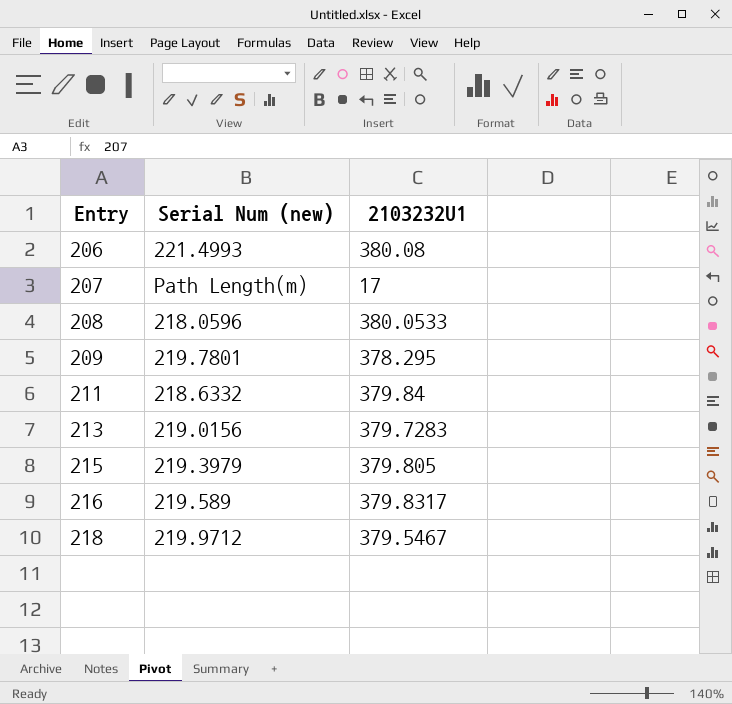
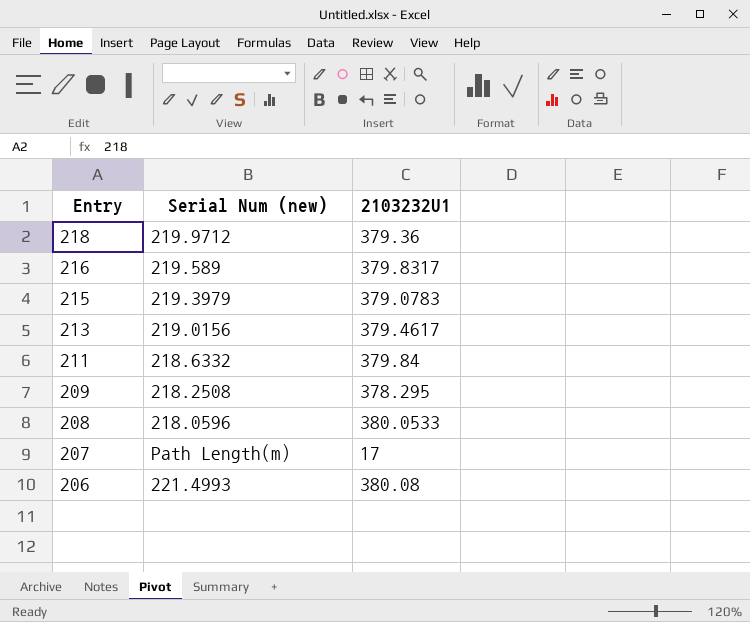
row order: Entry ascending -> Entry descending
218 | 2103232U1: 379.5467 -> 379.36
215 | 2103232U1: 379.805 -> 379.0783
213 | 2103232U1: 379.7283 -> 379.4617
209 | Serial Num (new): 219.7801 -> 218.2508

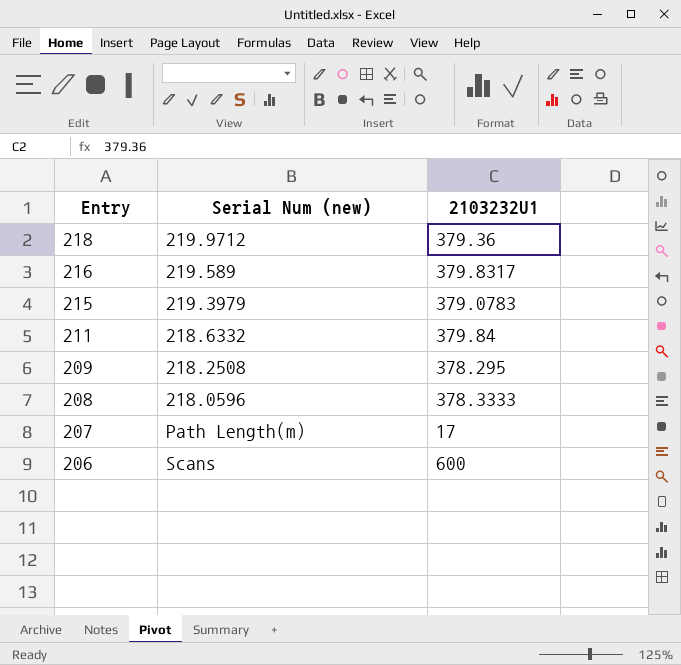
row 213: 219.0156 | 379.4617 -> none
208 | 2103232U1: 380.0533 -> 378.3333
206 | Serial Num (new): 221.4993 -> Scans
206 | 2103232U1: 380.08 -> 600

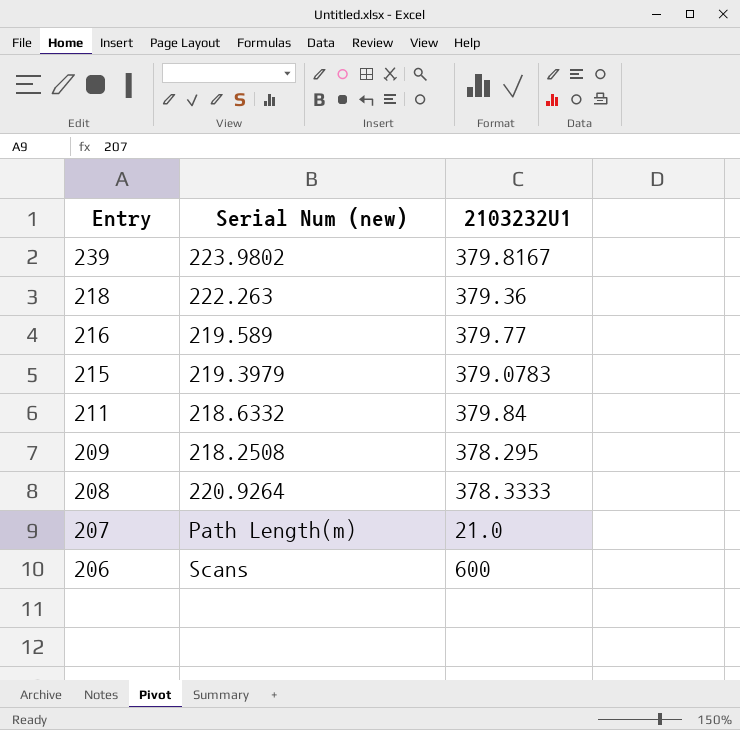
row 239: none -> 223.9802 | 379.8167
218 | Serial Num (new): 219.9712 -> 222.263
216 | 2103232U1: 379.8317 -> 379.77
208 | Serial Num (new): 218.0596 -> 220.9264
207 | 2103232U1: 17 -> 21.0

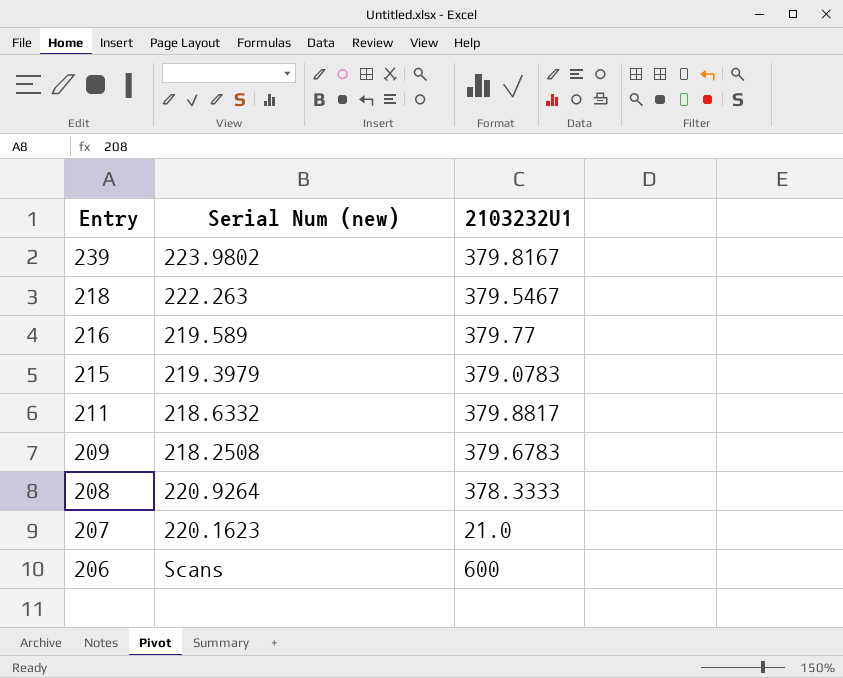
218 | 2103232U1: 379.36 -> 379.5467
211 | 2103232U1: 379.84 -> 379.8817
209 | 2103232U1: 378.295 -> 379.6783
207 | Serial Num (new): Path Length(m) -> 220.1623

